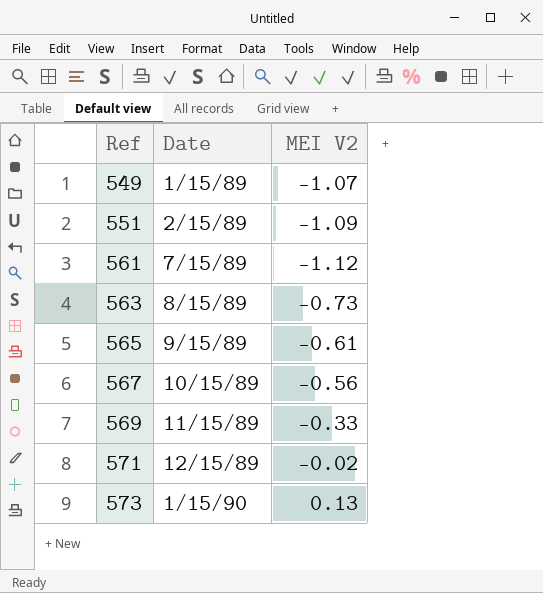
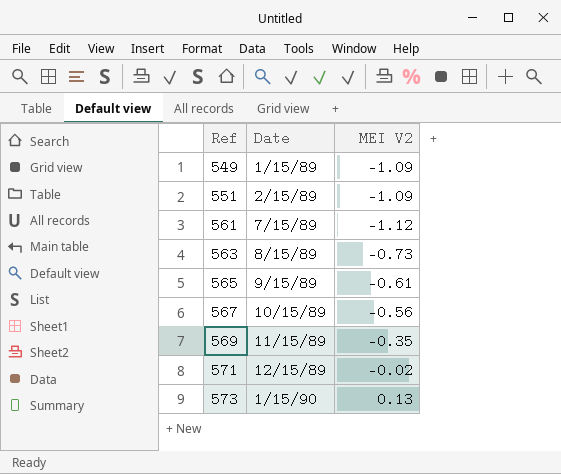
549 | MEI V2: -1.07 -> -1.09
569 | MEI V2: -0.33 -> -0.35

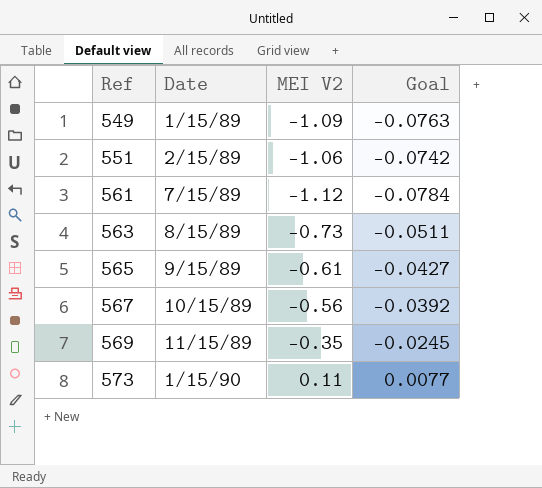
column Goal | formula: none -> [MEI V2] * 0.07
row 571: 12/15/89 | -0.02 -> none
551 | MEI V2: -1.09 -> -1.06
573 | MEI V2: 0.13 -> 0.11

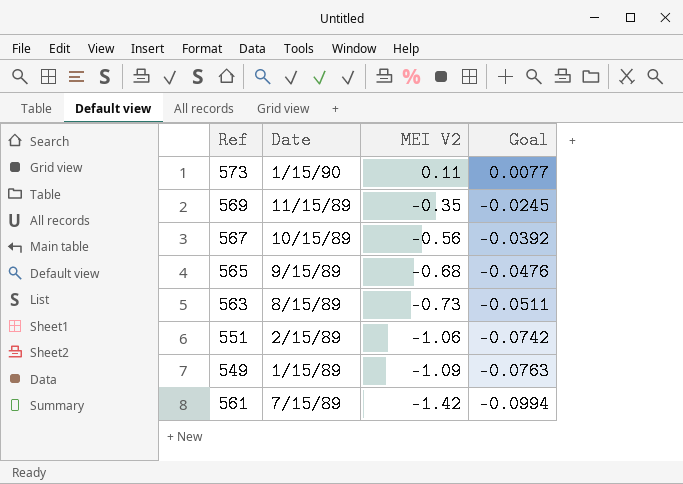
row order: Ref ascending -> MEI V2 descending
565 | MEI V2: -0.61 -> -0.68
565 | Goal: -0.0427 -> -0.0476
561 | MEI V2: -1.12 -> -1.42
561 | Goal: -0.0784 -> -0.0994

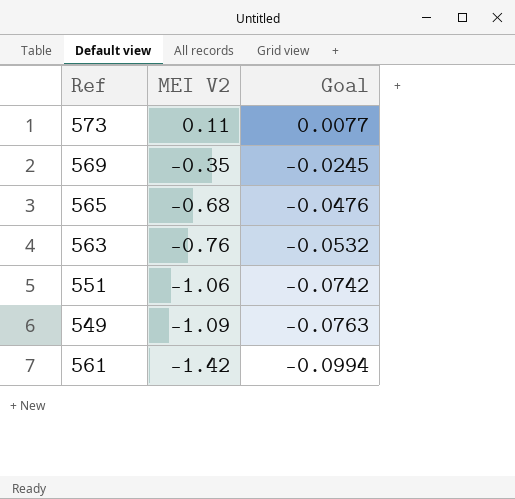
column Date | position: 2 -> none
row 567: 10/15/89 | -0.56 | -0.0392 -> none
563 | MEI V2: -0.73 -> -0.76
563 | Goal: -0.0511 -> -0.0532

